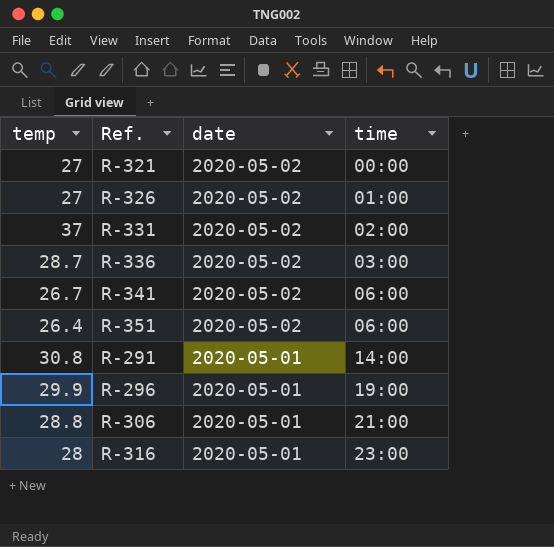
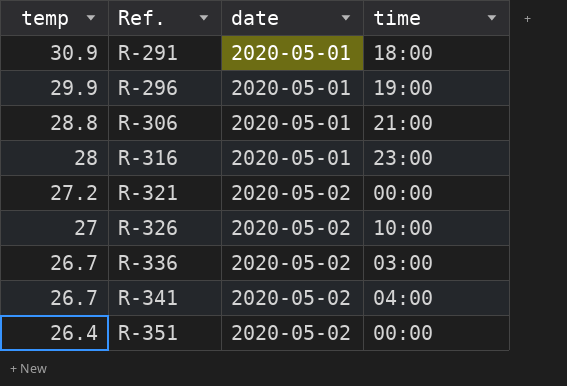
row order: date descending -> temp descending
row R-331: 37 | 2020-05-02 | 02:00 -> none
R-291 | temp: 30.8 -> 30.9
R-291 | time: 14:00 -> 18:00
R-321 | temp: 27 -> 27.2
R-326 | time: 01:00 -> 10:00
R-336 | temp: 28.7 -> 26.7
R-341 | time: 06:00 -> 04:00
R-351 | time: 06:00 -> 00:00

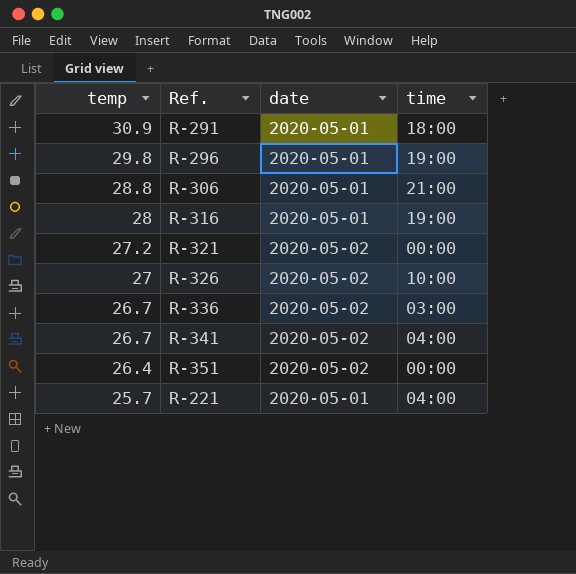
R-296 | temp: 29.9 -> 29.8
R-316 | time: 23:00 -> 19:00
row R-221: none -> 25.7 | 2020-05-01 | 04:00

